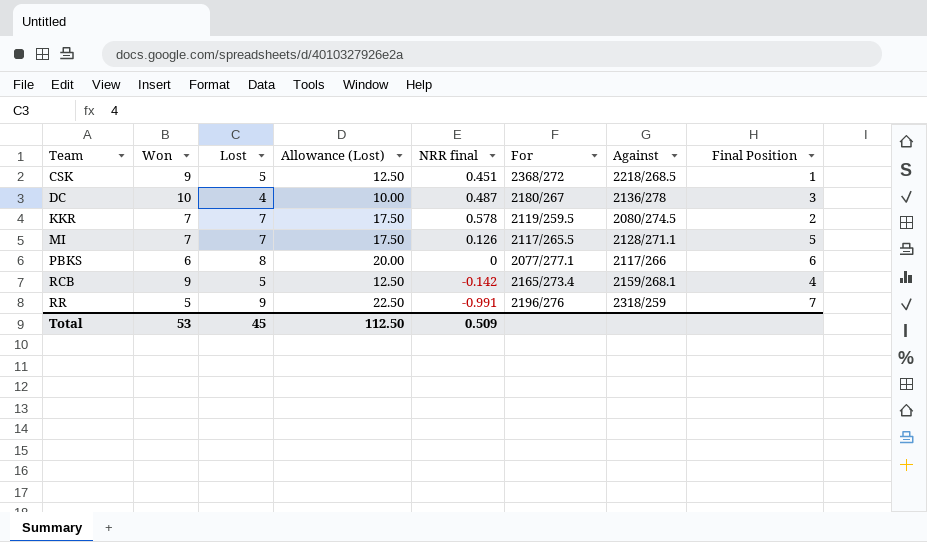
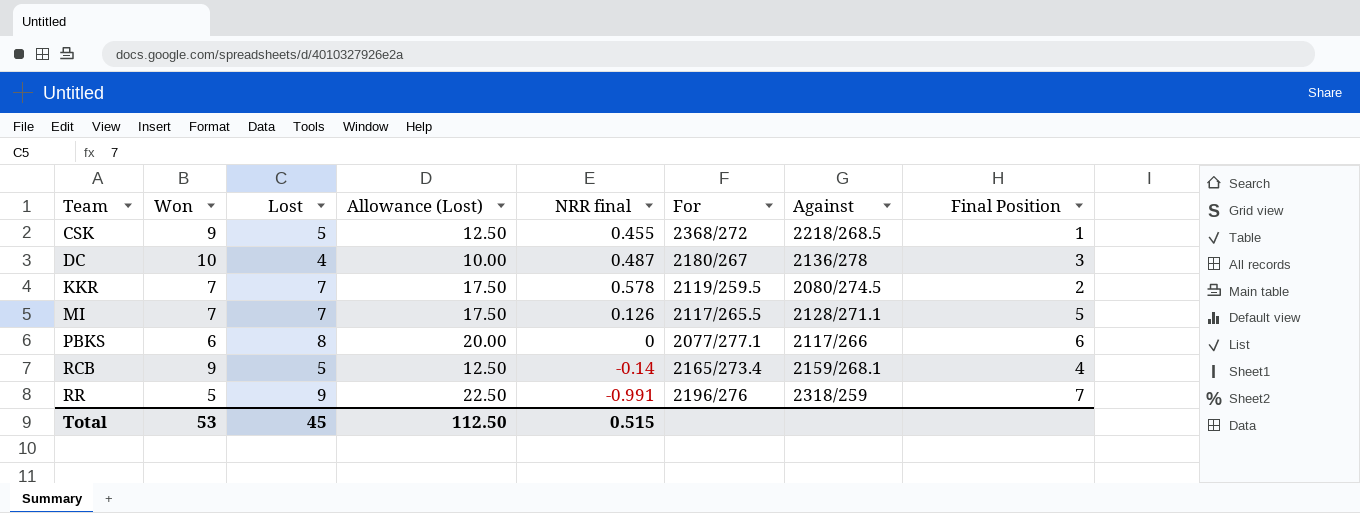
CSK | NRR final: 0.451 -> 0.455
RCB | NRR final: -0.142 -> -0.14
Total | NRR final: 0.509 -> 0.515

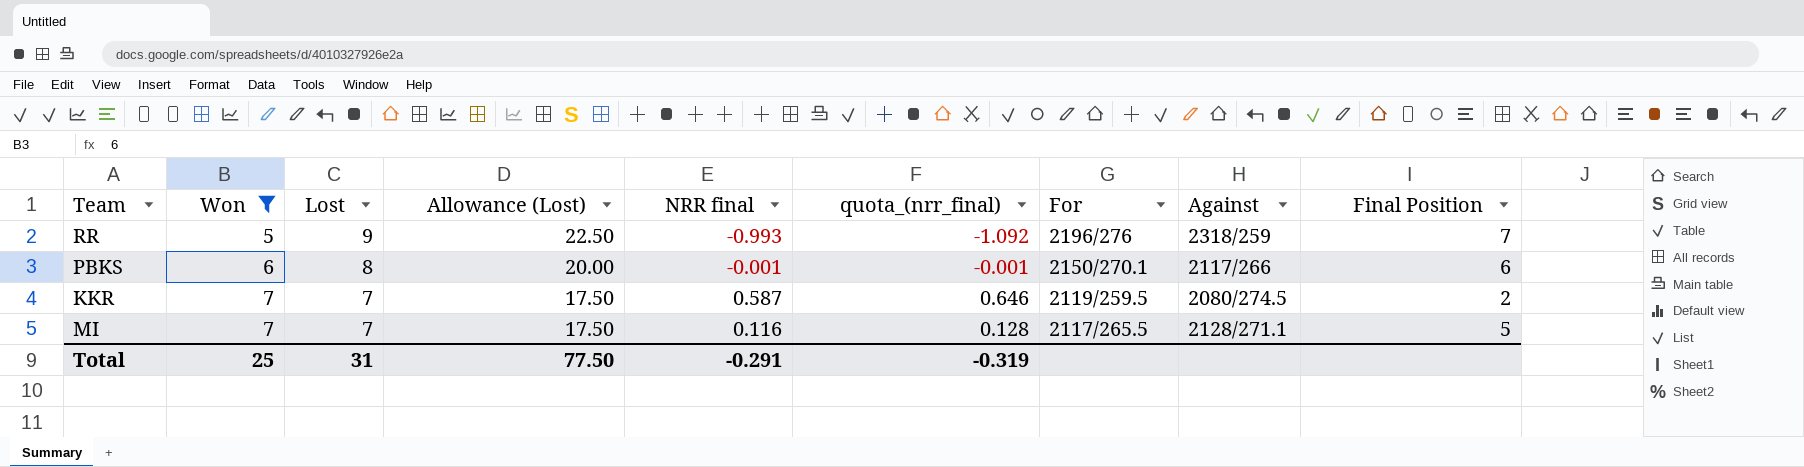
filter: none -> Won <= 7
row order: Team ascending -> Won ascending
column quota_(nrr_final) | formula: none -> [NRR final] * 1.1
RR | NRR final: -0.991 -> -0.993
PBKS | NRR final: 0 -> -0.001
PBKS | For: 2077/277.1 -> 2150/270.1
KKR | NRR final: 0.578 -> 0.587
MI | NRR final: 0.126 -> 0.116
Total | Won: 53 -> 25
Total | Lost: 45 -> 31
Total | Allowance (Lost): 112.50 -> 77.50
Total | NRR final: 0.515 -> -0.291

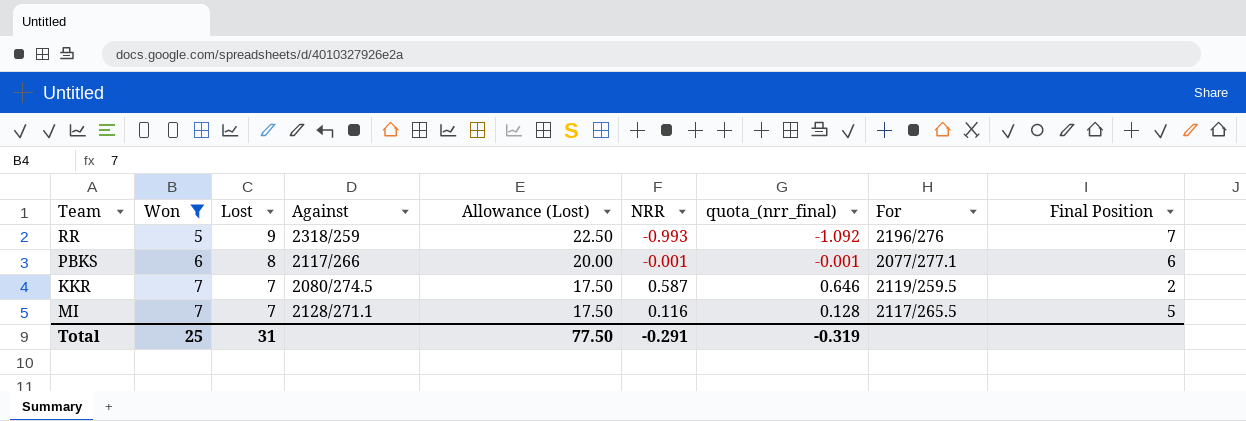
column Against | position: 8 -> 4
column name: NRR final -> NRR
PBKS | For: 2150/270.1 -> 2077/277.1

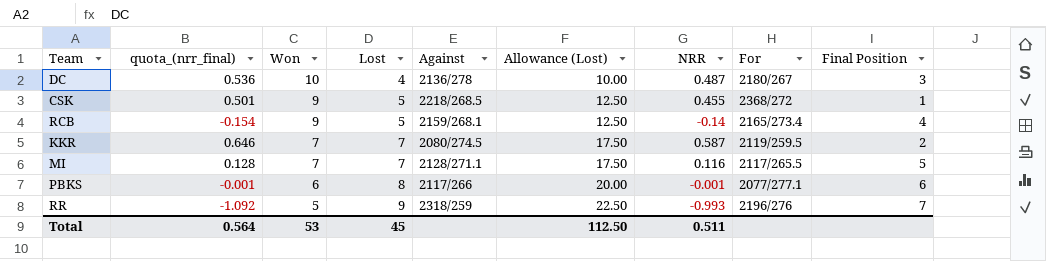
filter: Won <= 7 -> none
row order: Won ascending -> Won descending
column quota_(nrr_final) | position: 7 -> 2
Total | quota_(nrr_final): -0.319 -> 0.564
Total | Won: 25 -> 53
Total | Lost: 31 -> 45
Total | Allowance (Lost): 77.50 -> 112.50
Total | NRR: -0.291 -> 0.511

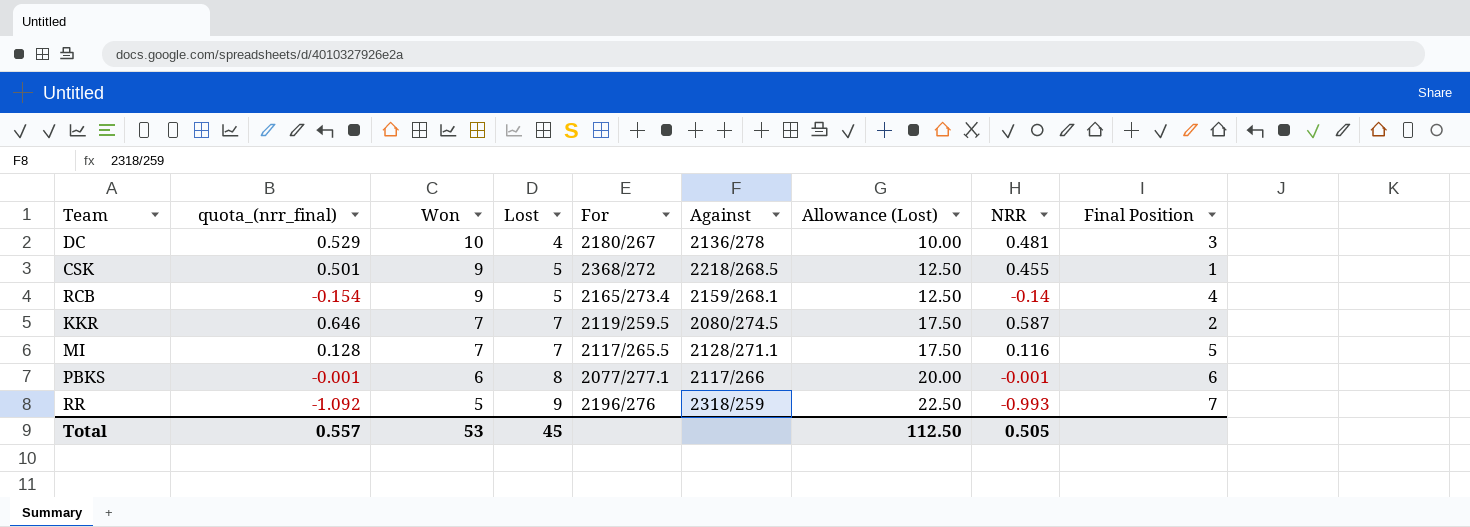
column For | position: 8 -> 5
DC | quota_(nrr_final): 0.536 -> 0.529
DC | NRR: 0.487 -> 0.481
Total | quota_(nrr_final): 0.564 -> 0.557
Total | NRR: 0.511 -> 0.505

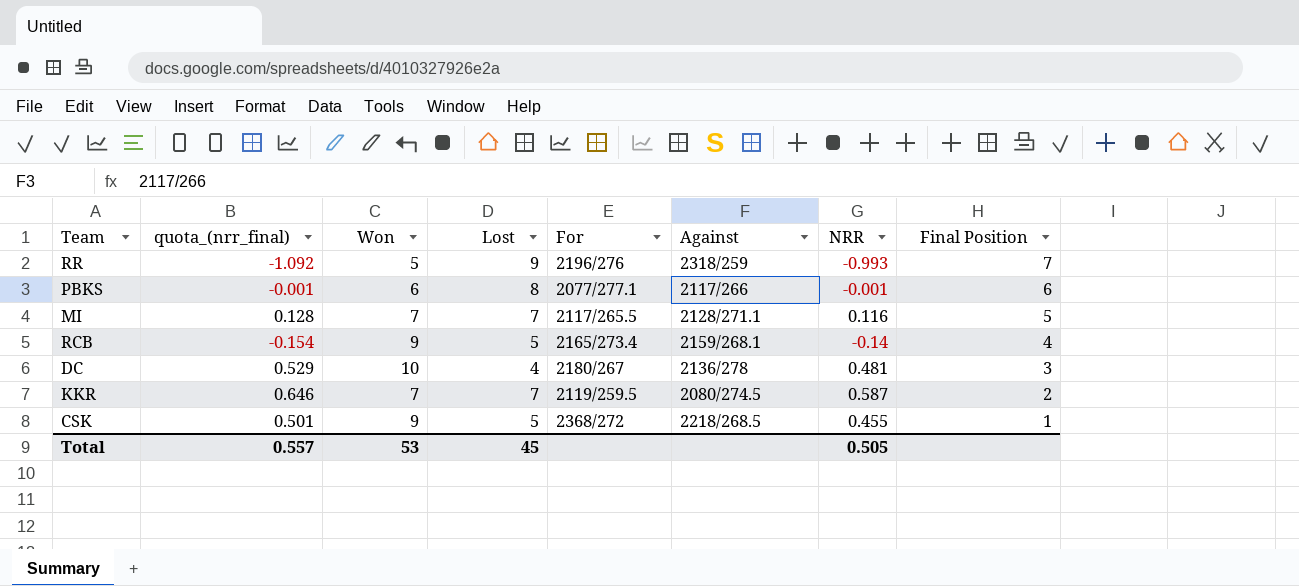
row order: Won descending -> Final Position descending
column Allowance (Lost) | formula: [Lost] * 2.5 -> none

